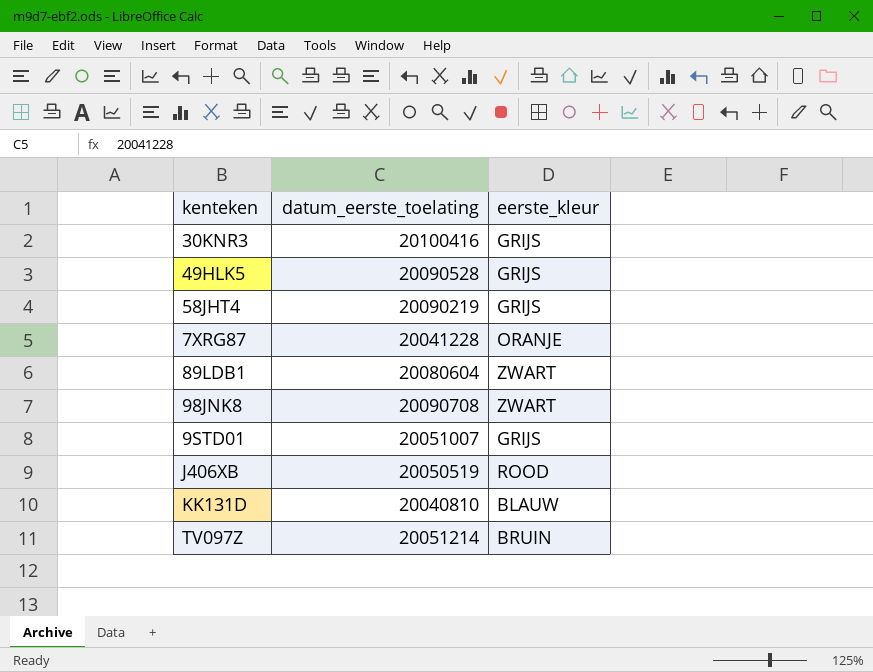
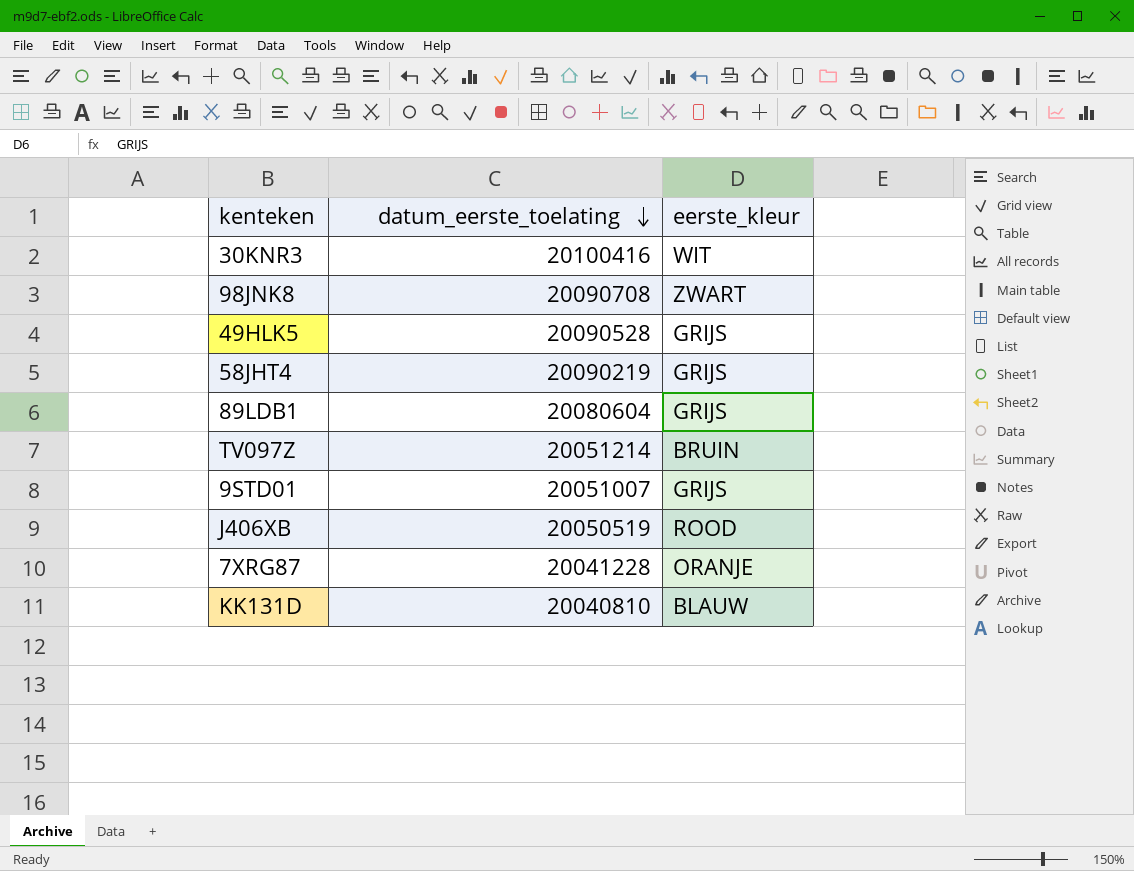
row order: none -> datum_eerste_toelating descending
30KNR3 | eerste_kleur: GRIJS -> WIT
89LDB1 | eerste_kleur: ZWART -> GRIJS

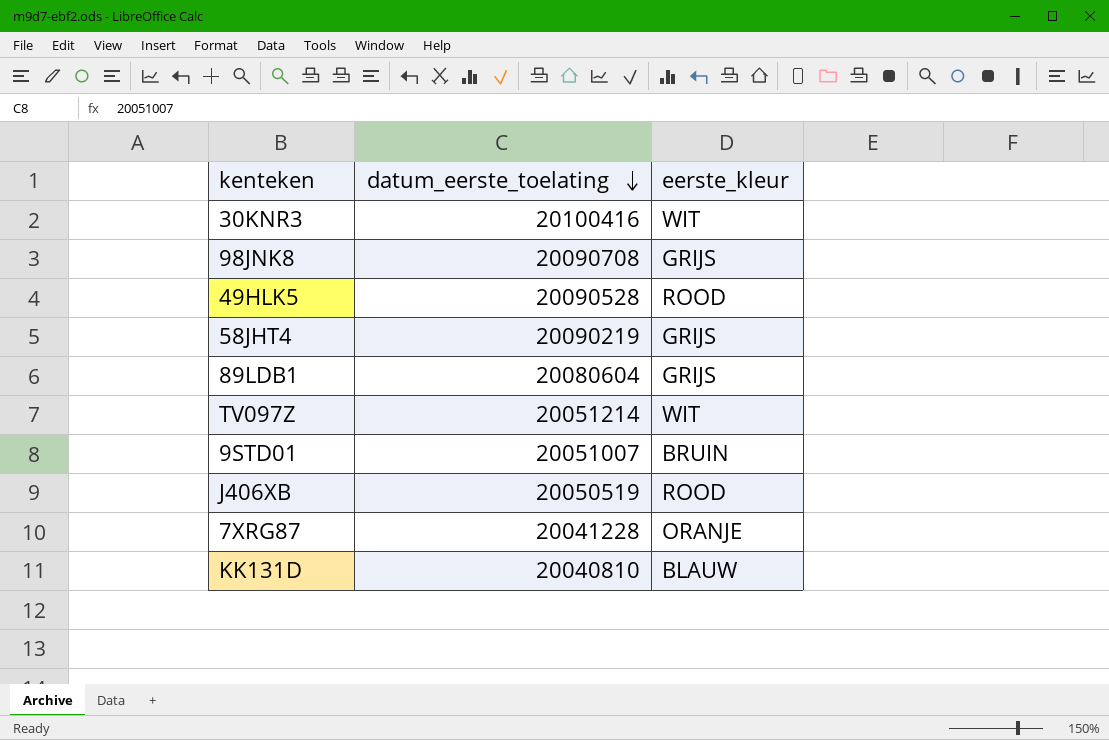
98JNK8 | eerste_kleur: ZWART -> GRIJS
49HLK5 | eerste_kleur: GRIJS -> ROOD
TV097Z | eerste_kleur: BRUIN -> WIT
9STD01 | eerste_kleur: GRIJS -> BRUIN

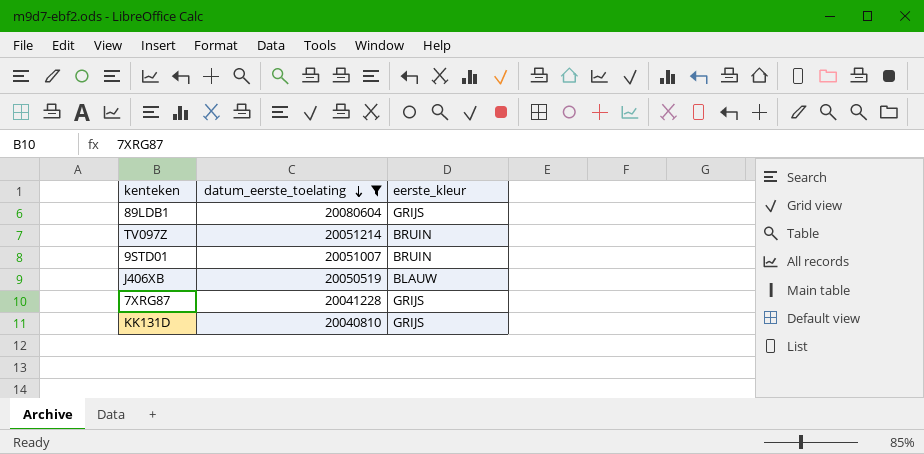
filter: none -> datum_eerste_toelating <= 20080604
TV097Z | eerste_kleur: WIT -> BRUIN
J406XB | eerste_kleur: ROOD -> BLAUW
7XRG87 | eerste_kleur: ORANJE -> GRIJS
KK131D | eerste_kleur: BLAUW -> GRIJS

